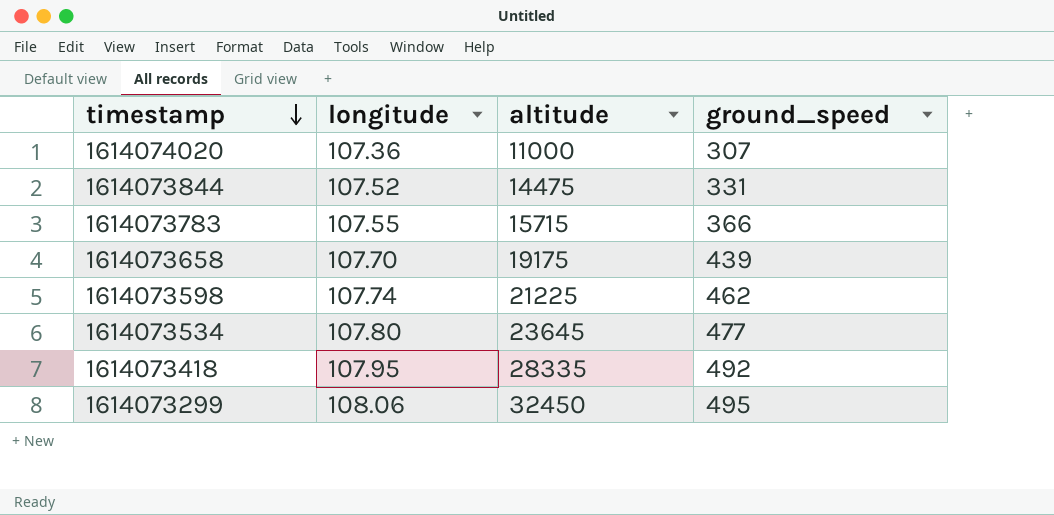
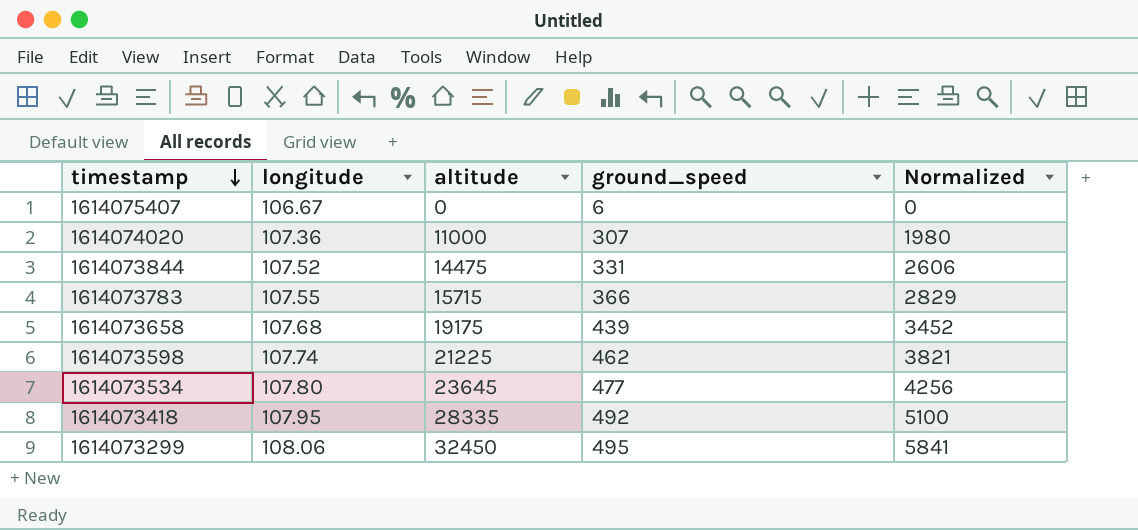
column Normalized | formula: none -> [altitude] * 0.18
row 1614075407: none -> 106.67 | 0 | 6 | 0
1614073658 | longitude: 107.70 -> 107.68

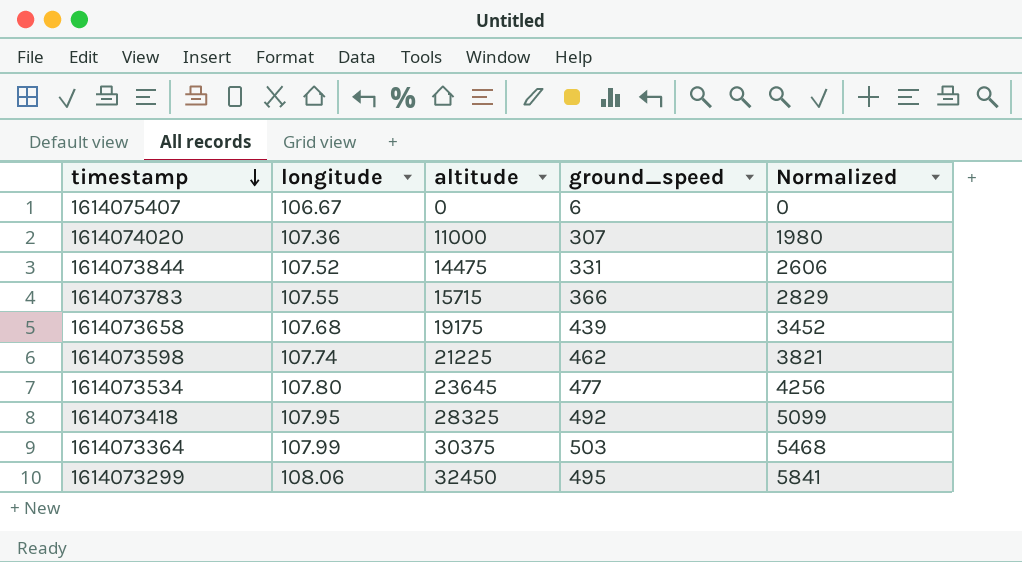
1614073418 | altitude: 28335 -> 28325
1614073418 | Normalized: 5100 -> 5099
row 1614073364: none -> 107.99 | 30375 | 503 | 5468

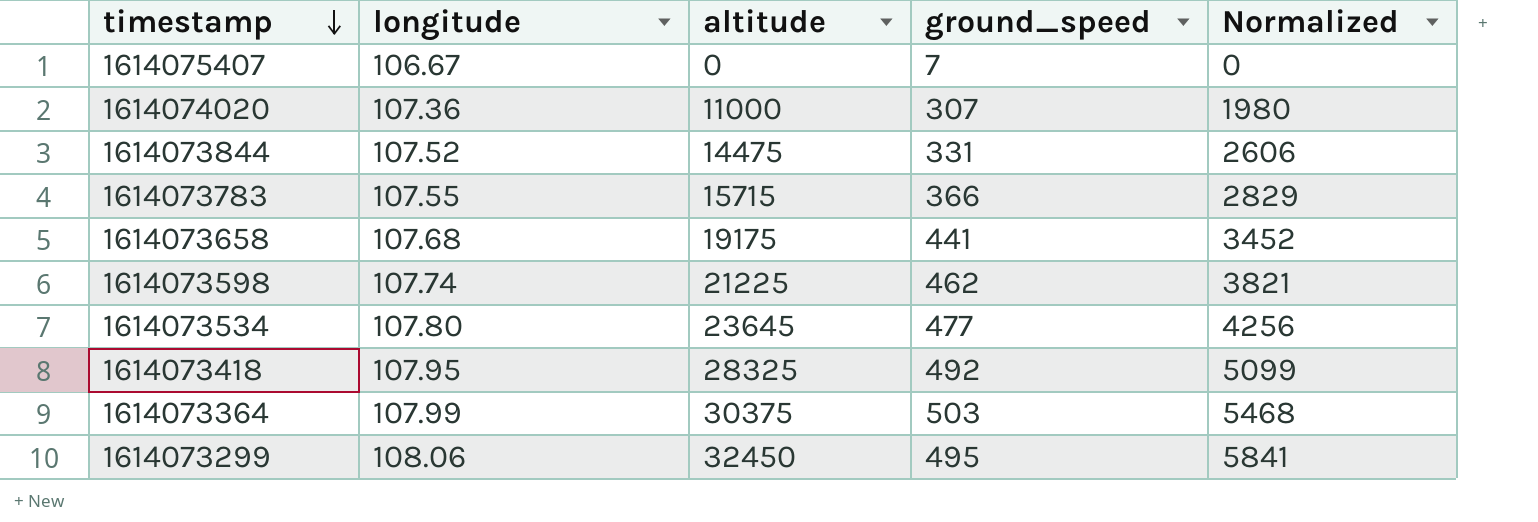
1614075407 | ground_speed: 6 -> 7
1614073658 | ground_speed: 439 -> 441

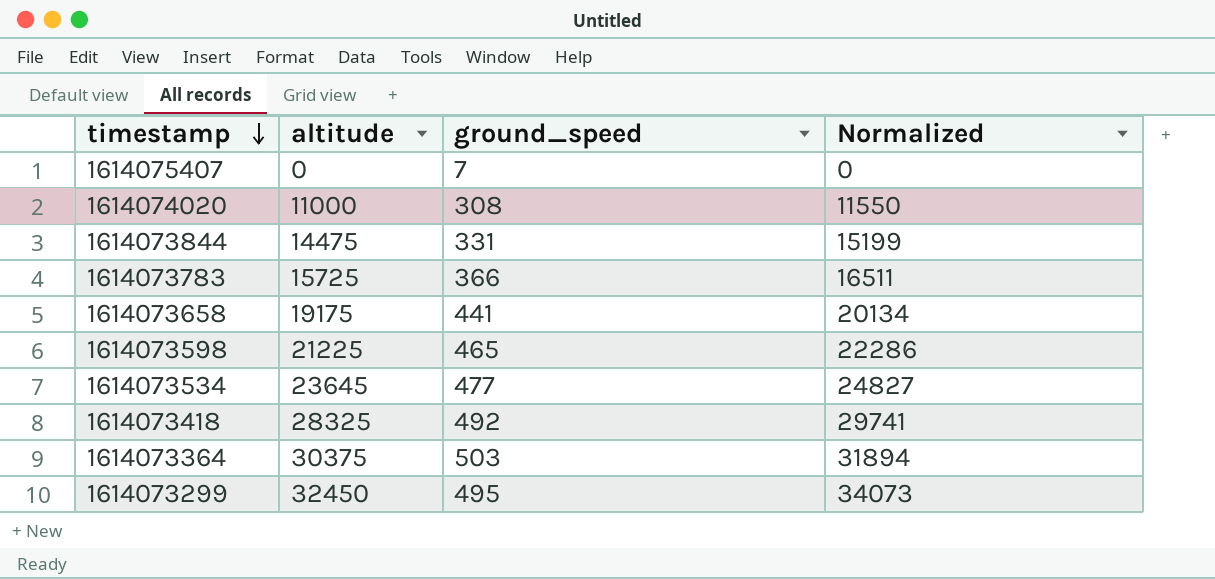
column longitude | position: 2 -> none
column Normalized | formula: [altitude] * 0.18 -> [altitude] * 1.05
1614074020 | ground_speed: 307 -> 308
1614073783 | altitude: 15715 -> 15725
1614073598 | ground_speed: 462 -> 465

